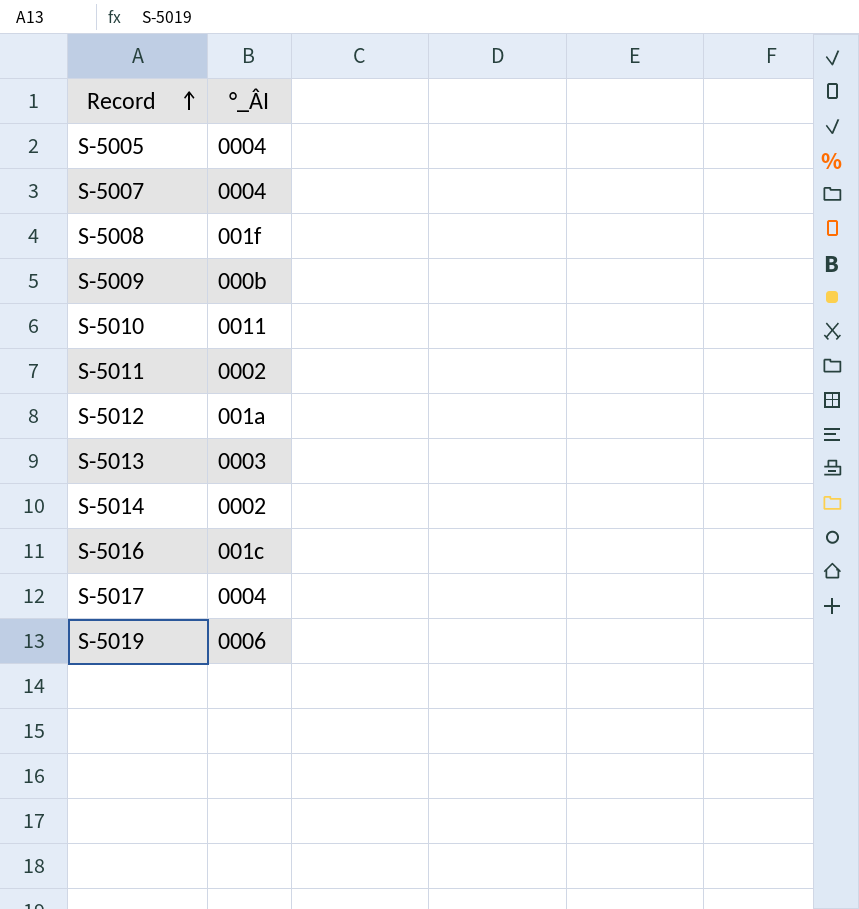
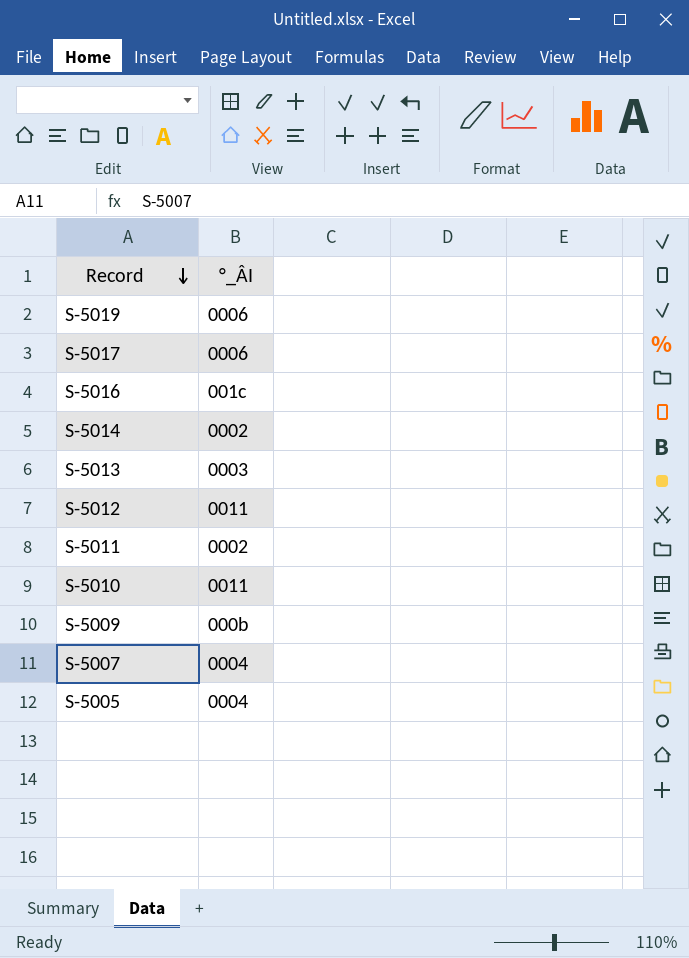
row order: Record ascending -> Record descending
row S-5008: 001f -> none
S-5017 | °_ÂI: 0004 -> 0006
S-5012 | °_ÂI: 001a -> 0011

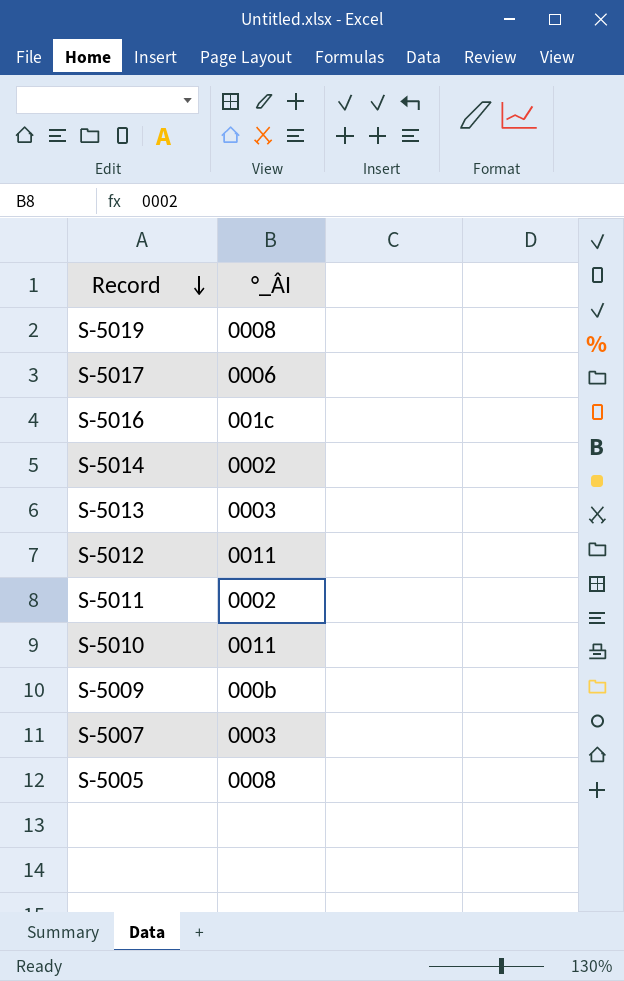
S-5019 | °_ÂI: 0006 -> 0008
S-5007 | °_ÂI: 0004 -> 0003
S-5005 | °_ÂI: 0004 -> 0008

